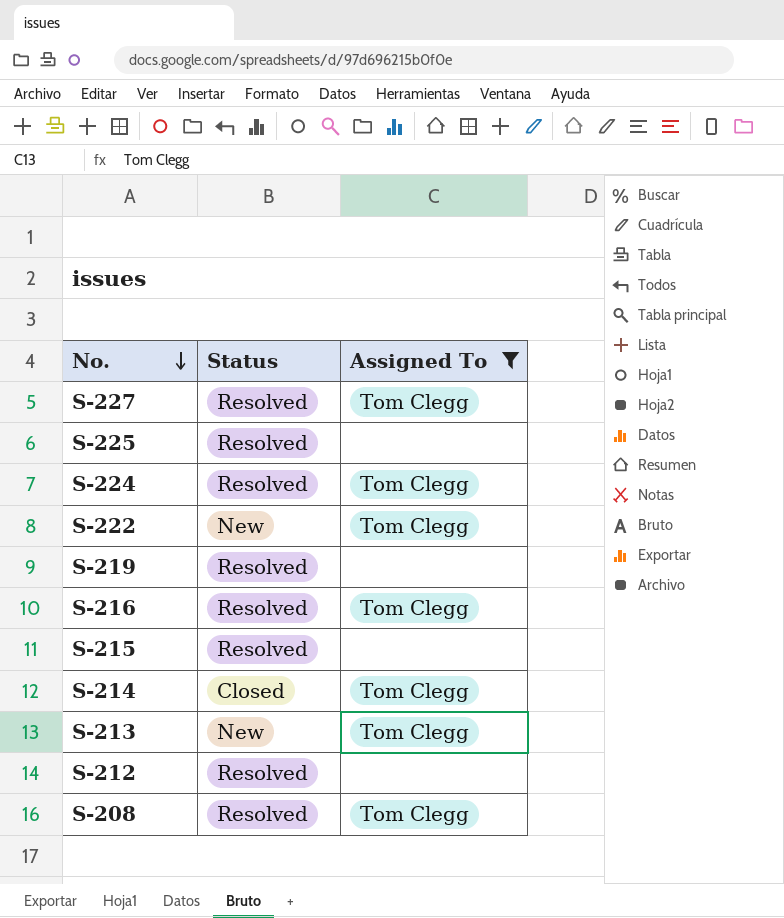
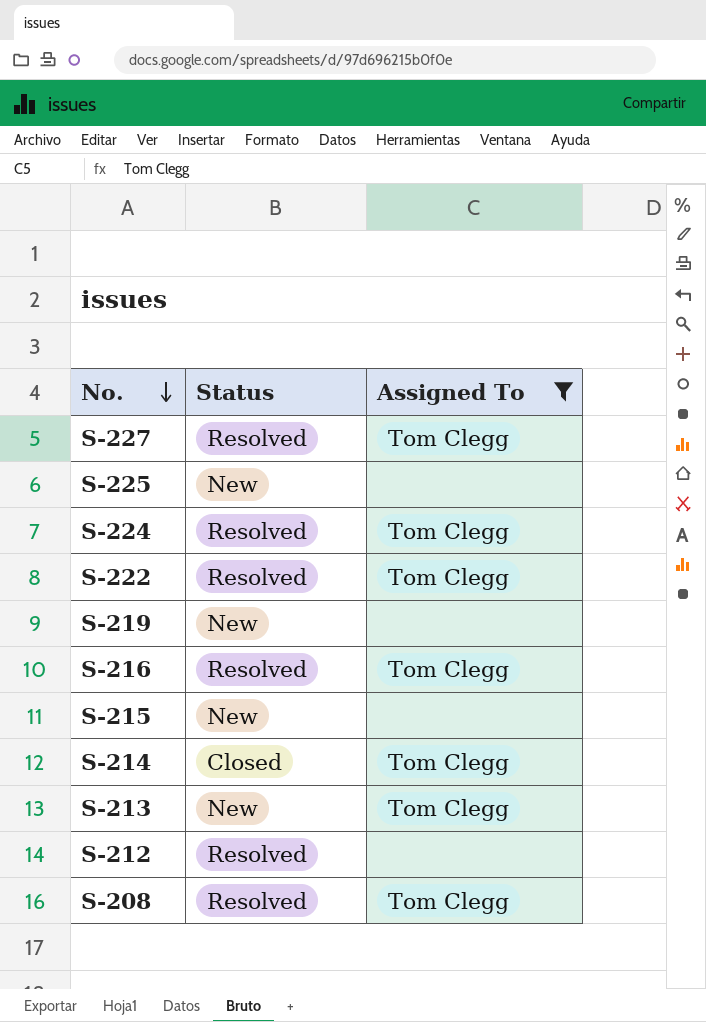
S-225 | Status: Resolved -> New
S-222 | Status: New -> Resolved
S-219 | Status: Resolved -> New
S-215 | Status: Resolved -> New

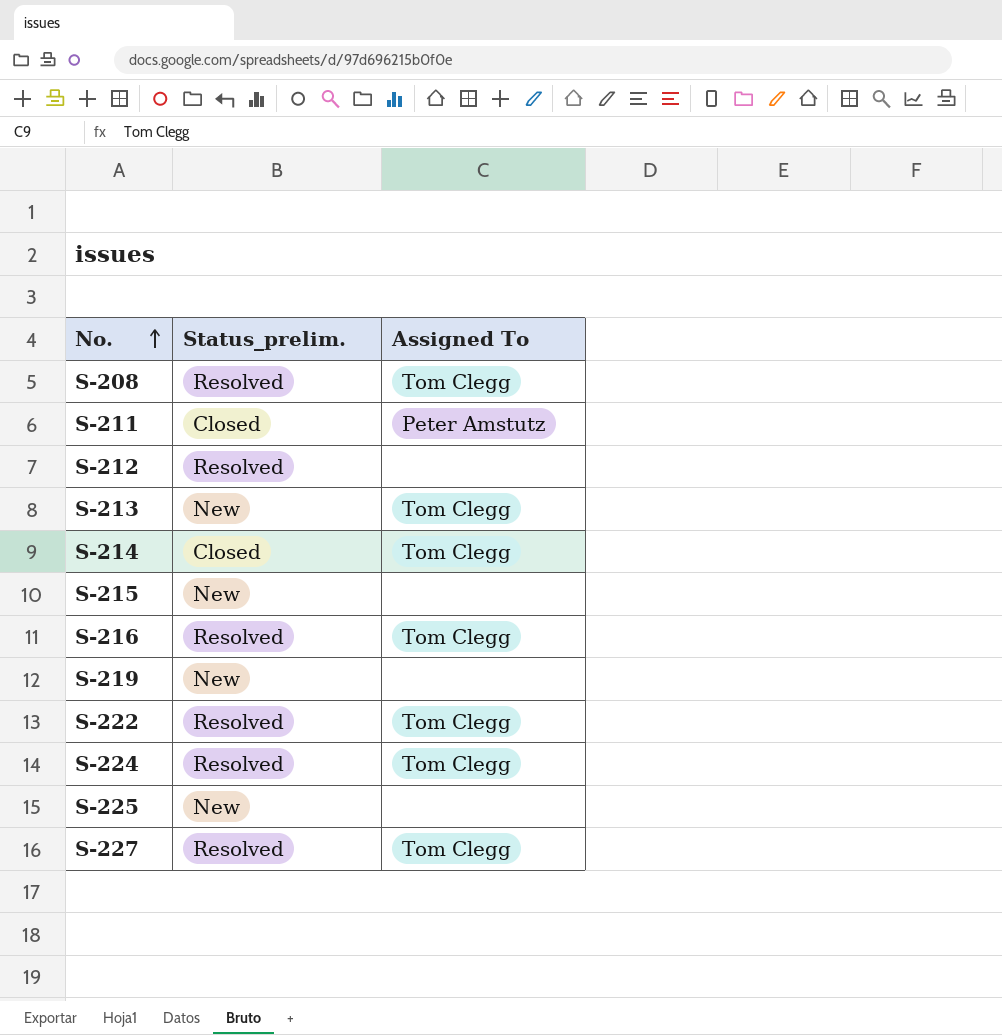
filter: Assigned To != Peter Amstutz -> none
row order: No. descending -> No. ascending
column name: Status -> Status_prelim.

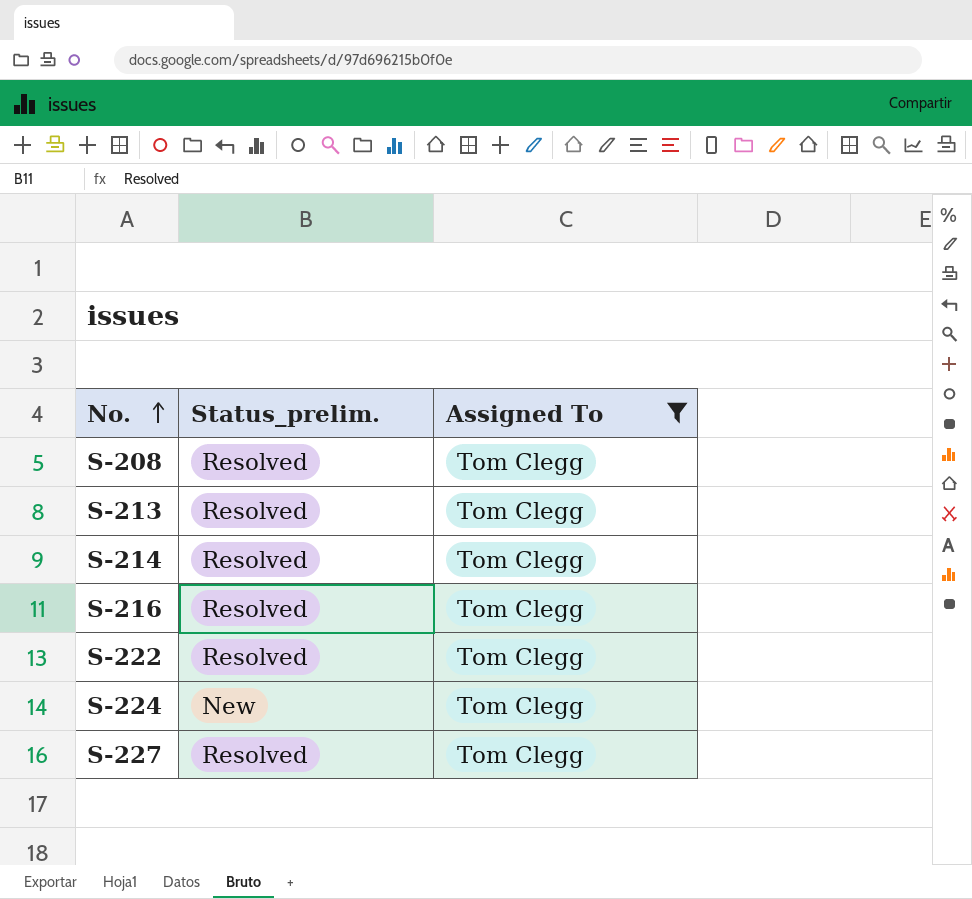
filter: none -> Assigned To = Tom Clegg
S-213 | Status_prelim.: New -> Resolved
S-214 | Status_prelim.: Closed -> Resolved
S-224 | Status_prelim.: Resolved -> New

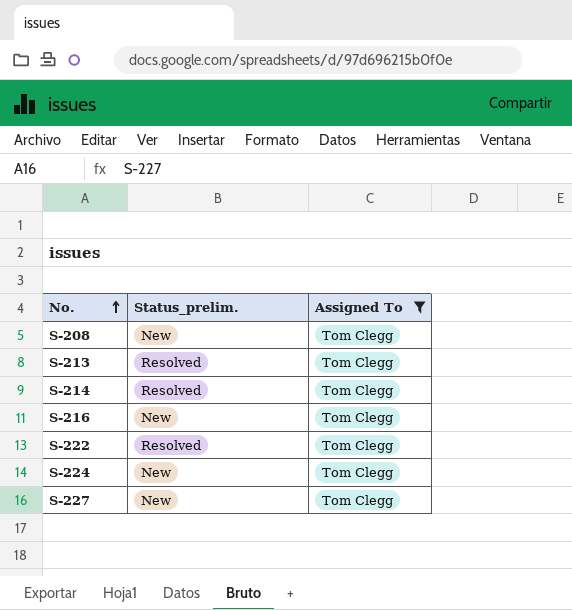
S-208 | Status_prelim.: Resolved -> New
S-216 | Status_prelim.: Resolved -> New
S-227 | Status_prelim.: Resolved -> New

